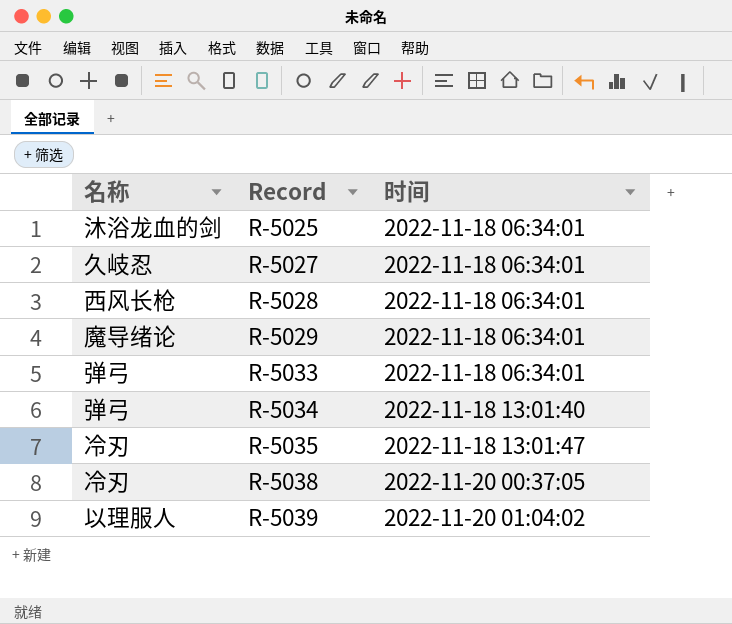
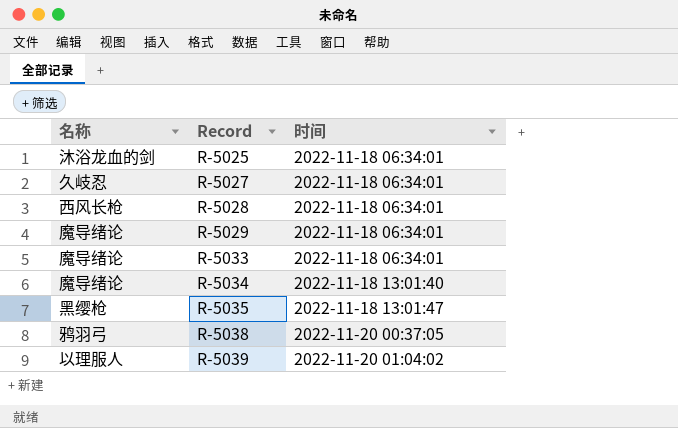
R-5033 | 名称: 弹弓 -> 魔导绪论
R-5034 | 名称: 弹弓 -> 魔导绪论
R-5035 | 名称: 冷刃 -> 黑缨枪
R-5038 | 名称: 冷刃 -> 鸦羽弓

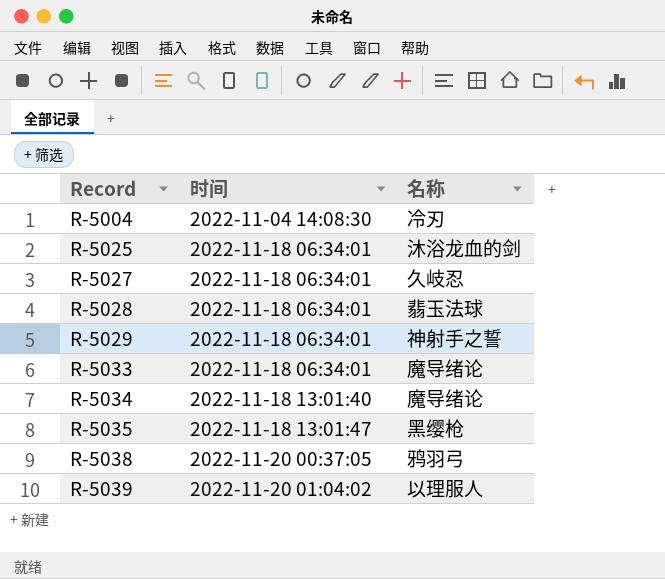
column 名称 | position: 1 -> 3
row R-5004: none -> 2022-11-04 14:08:30 | 冷刃
R-5028 | 名称: 西风长枪 -> 翡玉法球
R-5029 | 名称: 魔导绪论 -> 神射手之誓

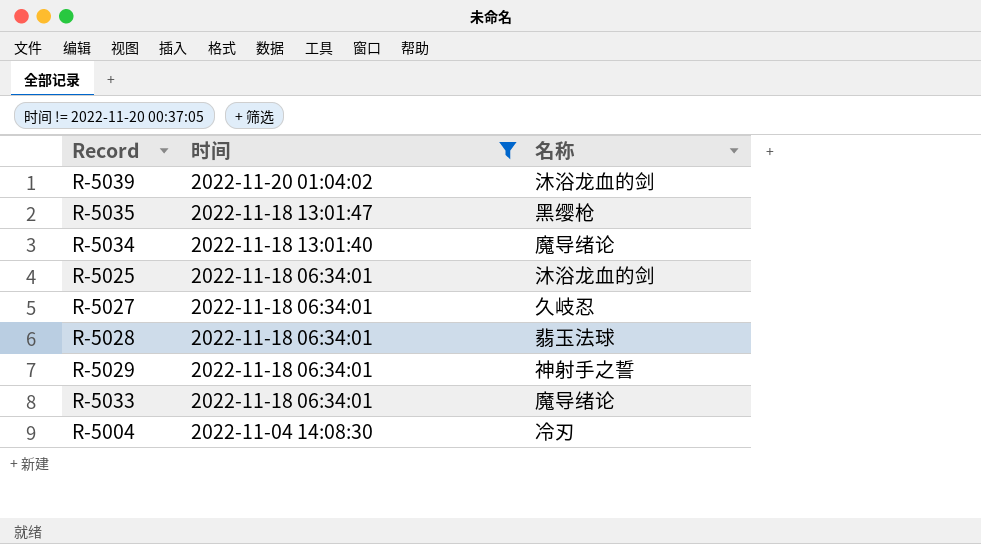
filter: none -> 时间 != 2022-11-20 00:37:05
row order: Record ascending -> 时间 descending
R-5039 | 名称: 以理服人 -> 沐浴龙血的剑

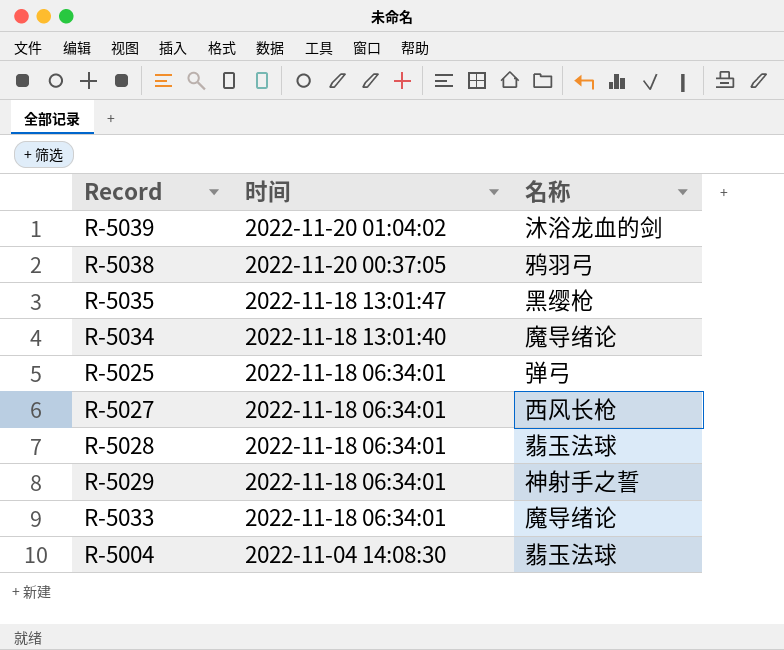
filter: 时间 != 2022-11-20 00:37:05 -> none
R-5025 | 名称: 沐浴龙血的剑 -> 弹弓
R-5027 | 名称: 久岐忍 -> 西风长枪
R-5004 | 名称: 冷刃 -> 翡玉法球

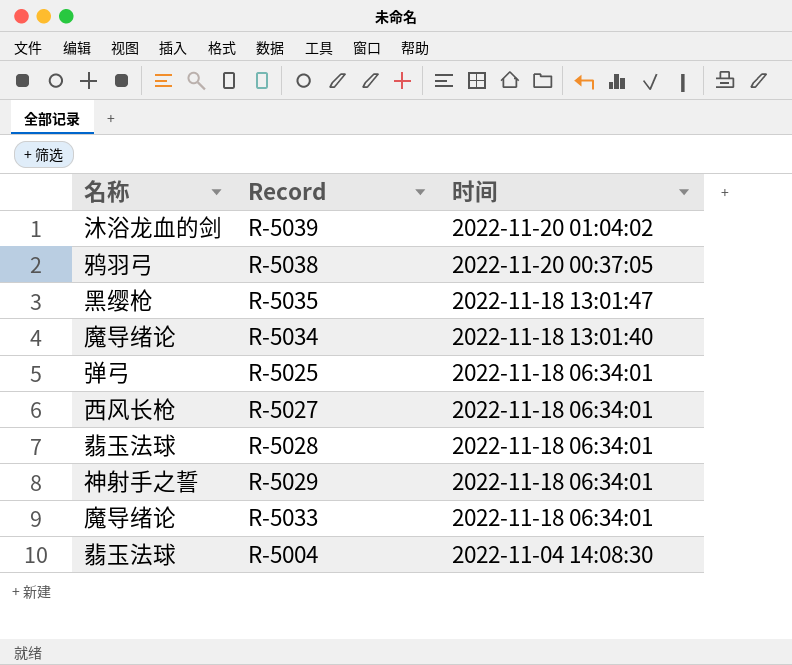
column 名称 | position: 3 -> 1

